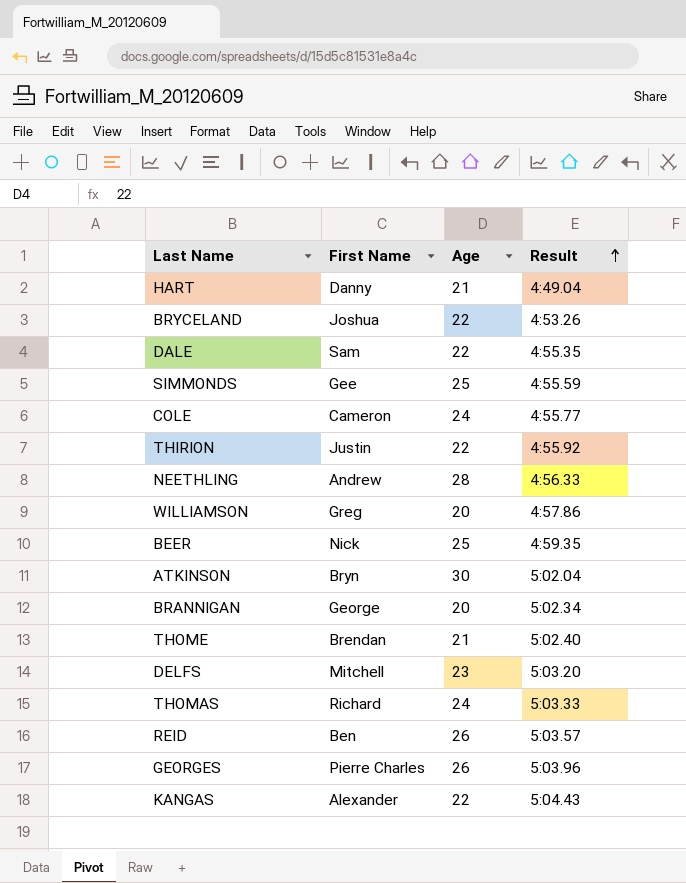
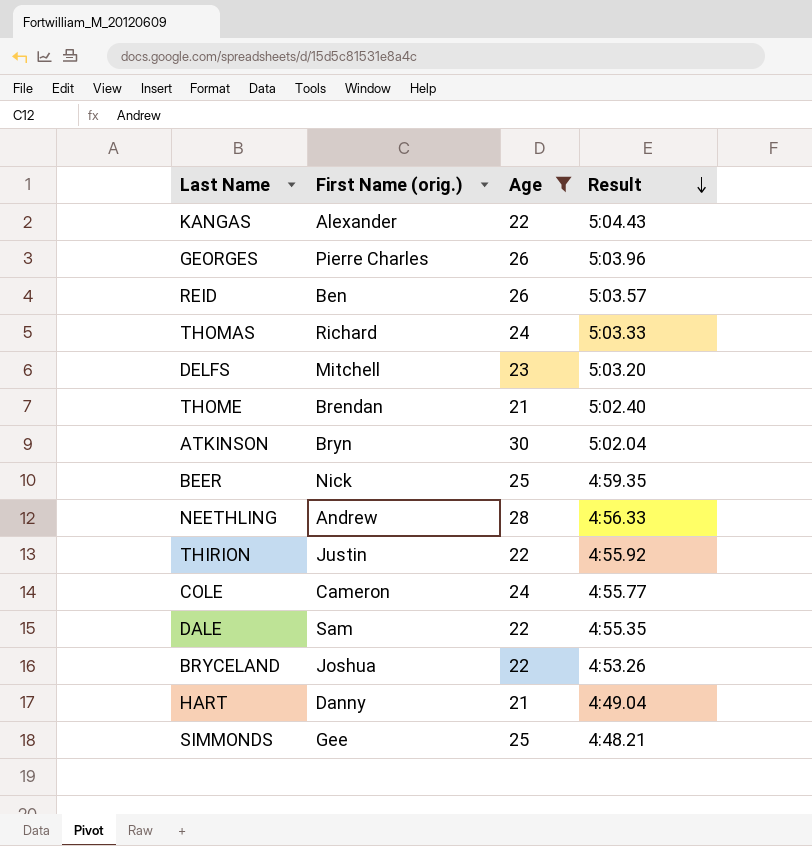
filter: none -> Age != 20
row order: Result ascending -> Result descending
column name: First Name -> First Name (orig.)
SIMMONDS | Result: 4:55.59 -> 4:48.21

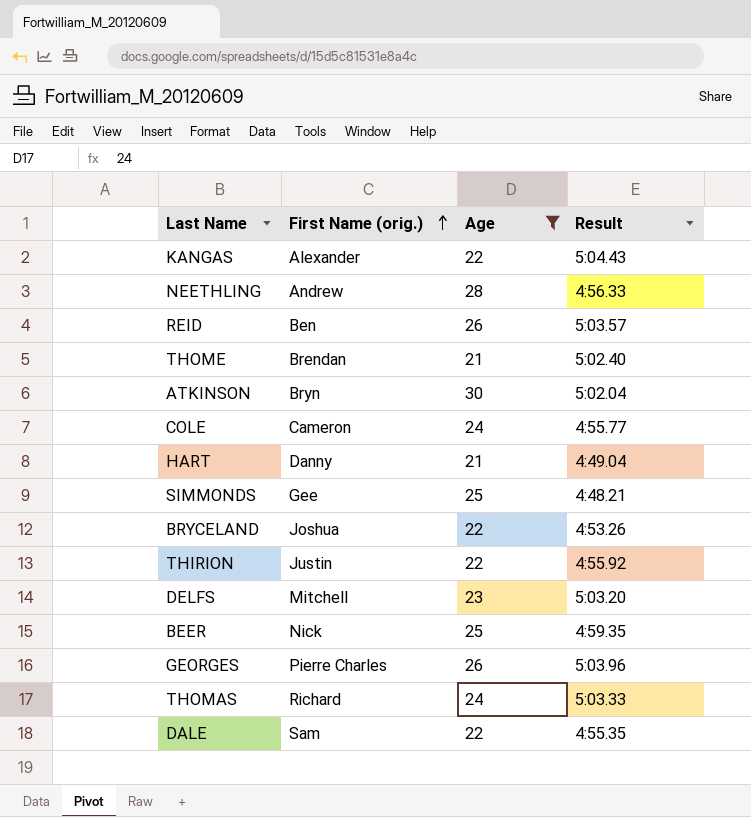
row order: Result descending -> First Name (orig.) ascending

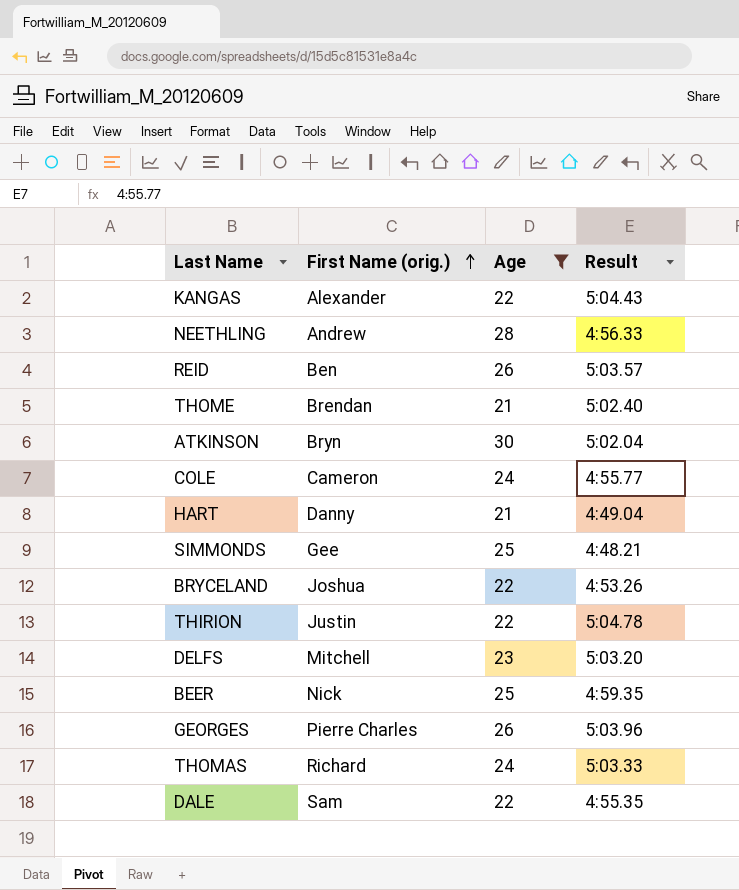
THIRION | Result: 4:55.92 -> 5:04.78

